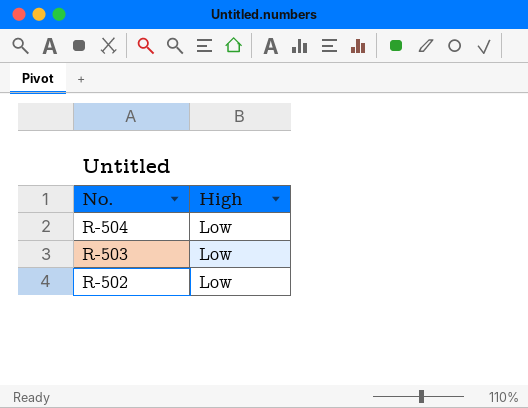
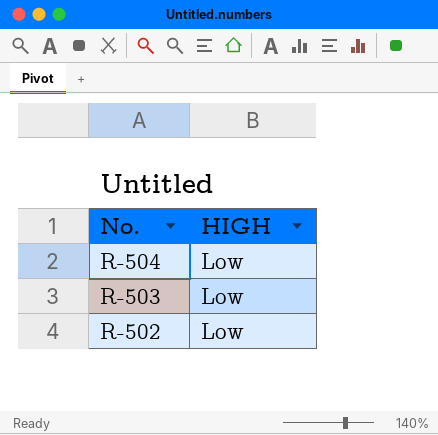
column name: High -> HIGH

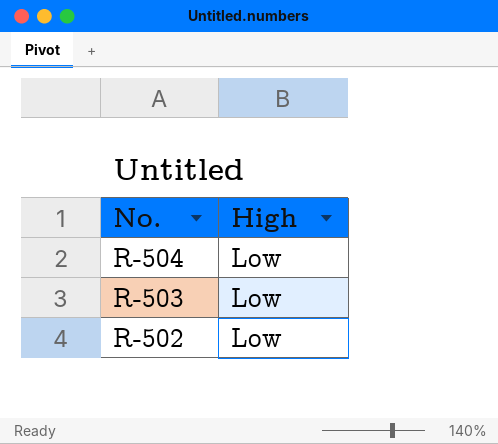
column name: HIGH -> High

